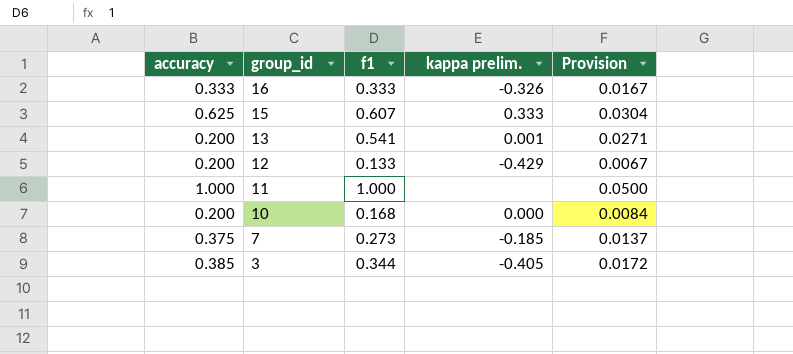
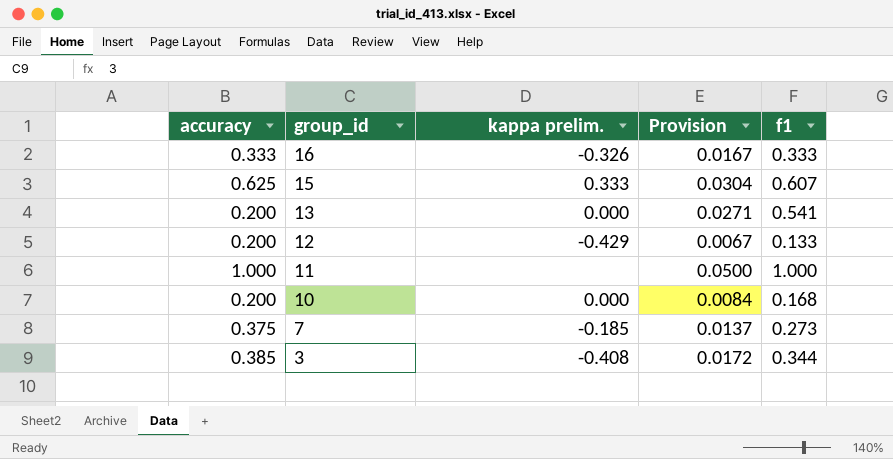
column f1 | position: 3 -> 5
13 | kappa prelim.: 0.001 -> 0.000
3 | kappa prelim.: -0.405 -> -0.408

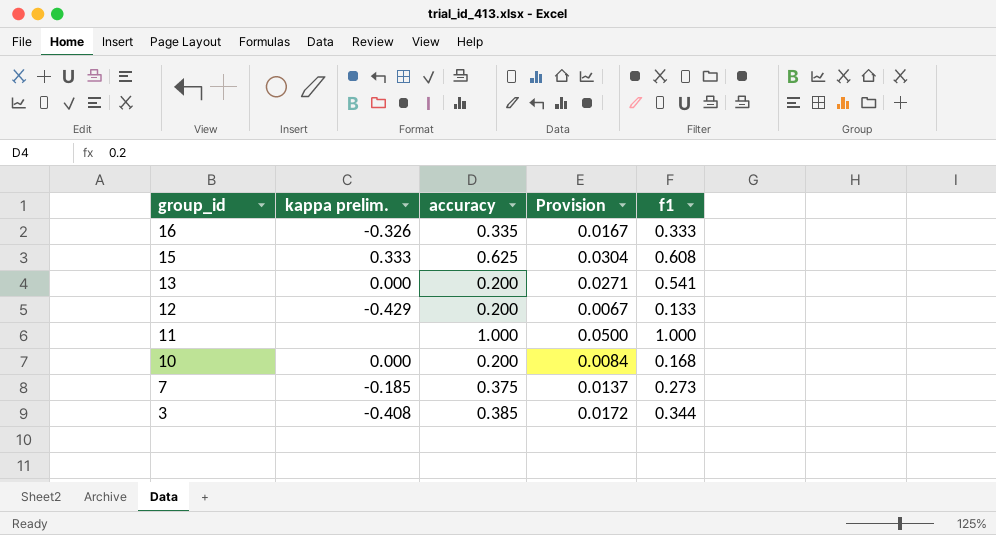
column accuracy | position: 1 -> 3
16 | accuracy: 0.333 -> 0.335
15 | f1: 0.607 -> 0.608

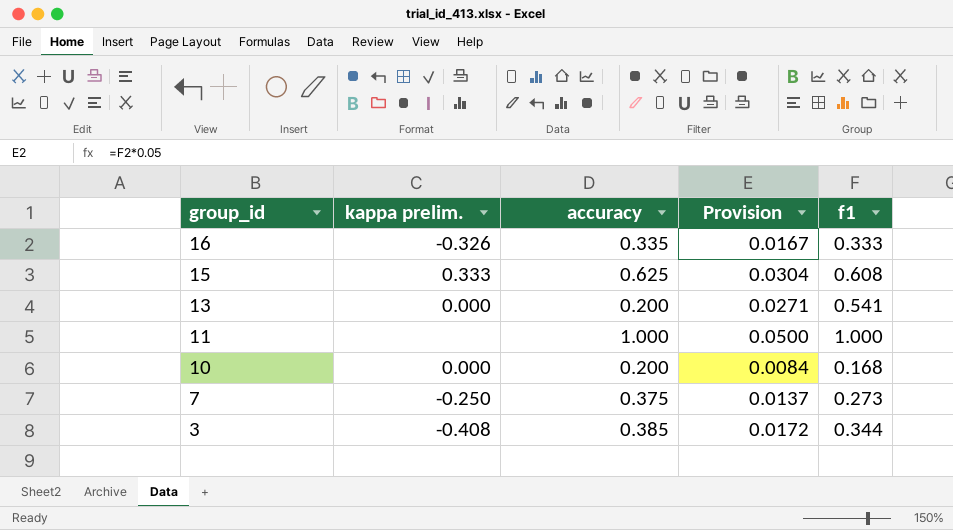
row 12: -0.429 | 0.200 | 0.0067 | 0.133 -> none
7 | kappa prelim.: -0.185 -> -0.250

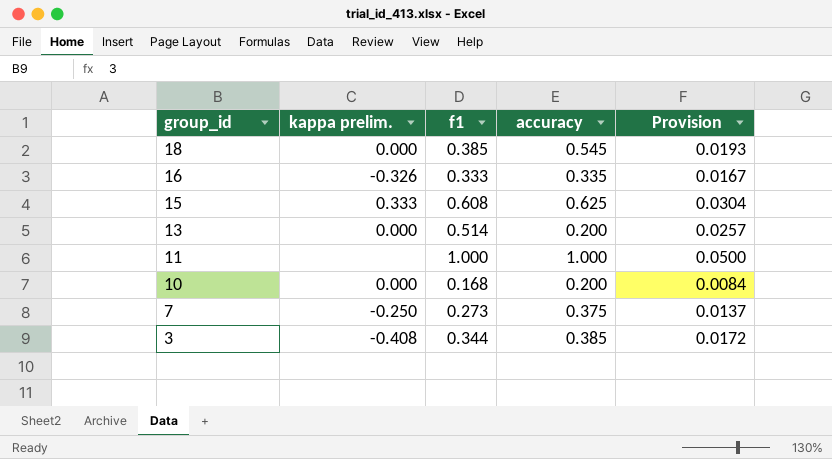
column f1 | position: 5 -> 3
row 18: none -> 0.000 | 0.385 | 0.545 | 0.0193
13 | f1: 0.541 -> 0.514
13 | Provision: 0.0271 -> 0.0257

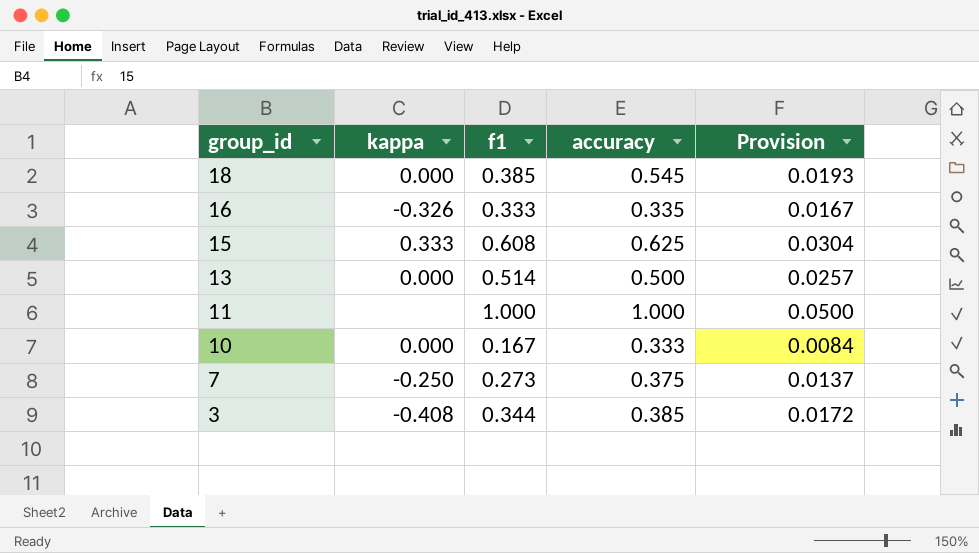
column name: kappa prelim. -> kappa
13 | accuracy: 0.200 -> 0.500
10 | f1: 0.168 -> 0.167
10 | accuracy: 0.200 -> 0.333

